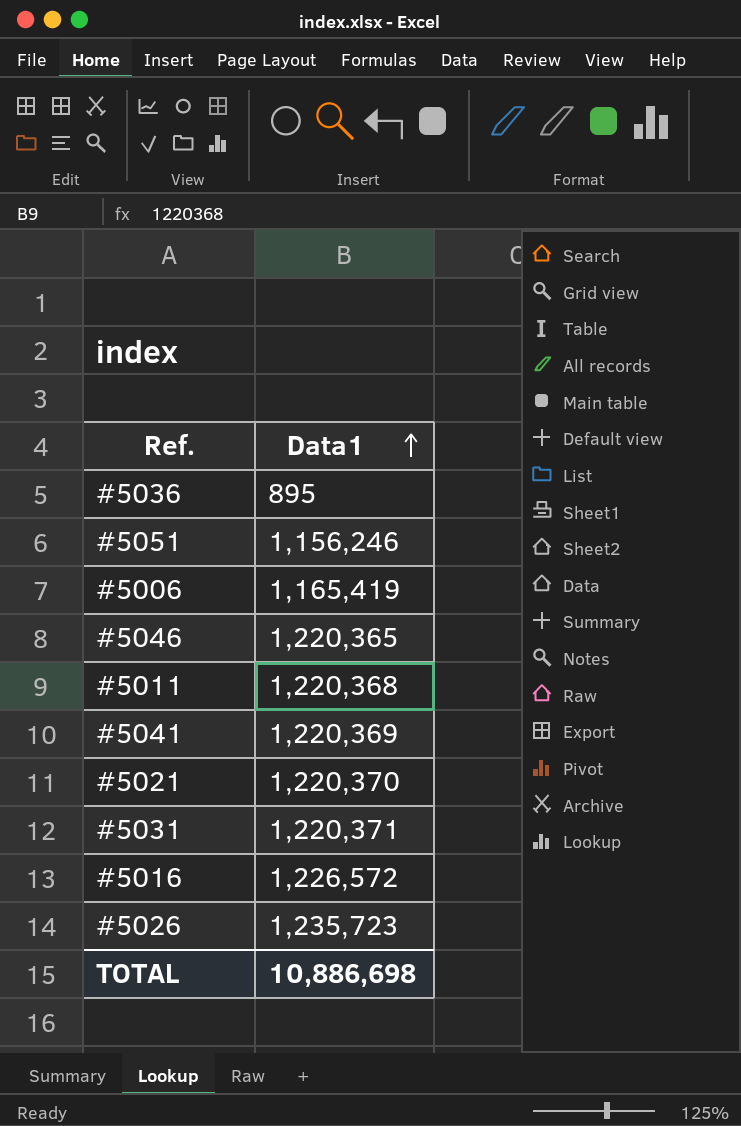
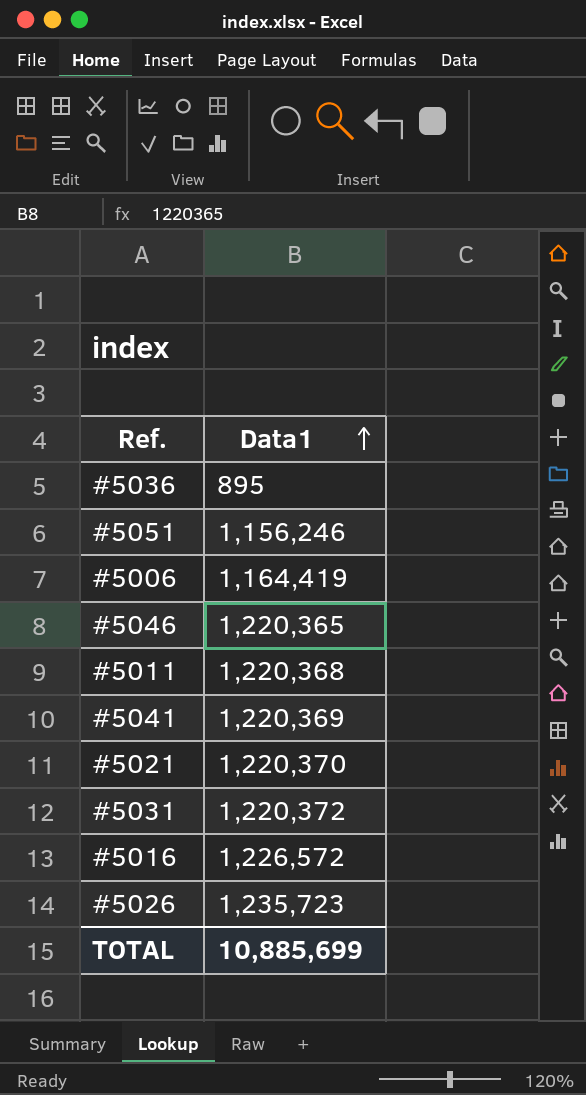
#5006 | Data1: 1,165,419 -> 1,164,419
#5031 | Data1: 1,220,371 -> 1,220,372
TOTAL | Data1: 10,886,698 -> 10,885,699

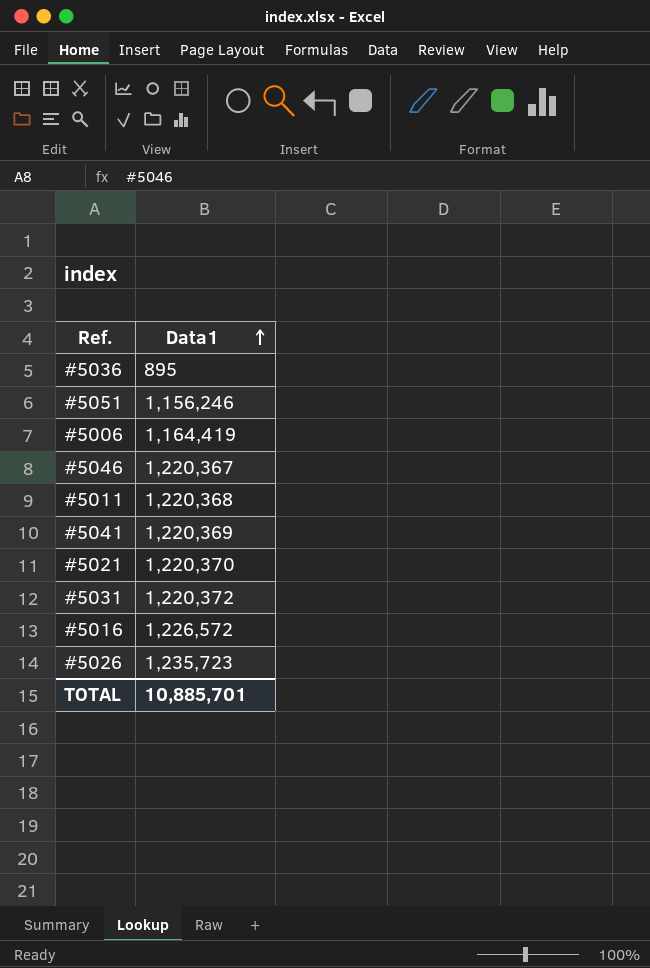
#5046 | Data1: 1,220,365 -> 1,220,367
TOTAL | Data1: 10,885,699 -> 10,885,701

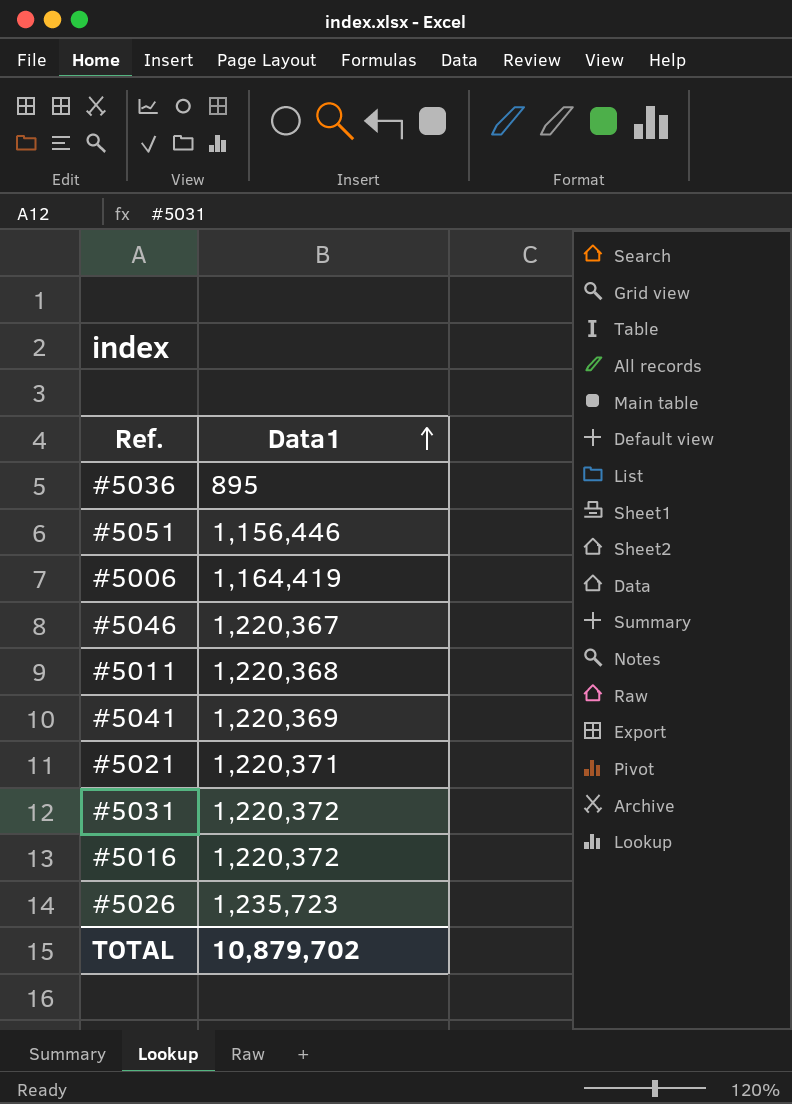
#5051 | Data1: 1,156,246 -> 1,156,446
#5021 | Data1: 1,220,370 -> 1,220,371
#5016 | Data1: 1,226,572 -> 1,220,372
TOTAL | Data1: 10,885,701 -> 10,879,702

